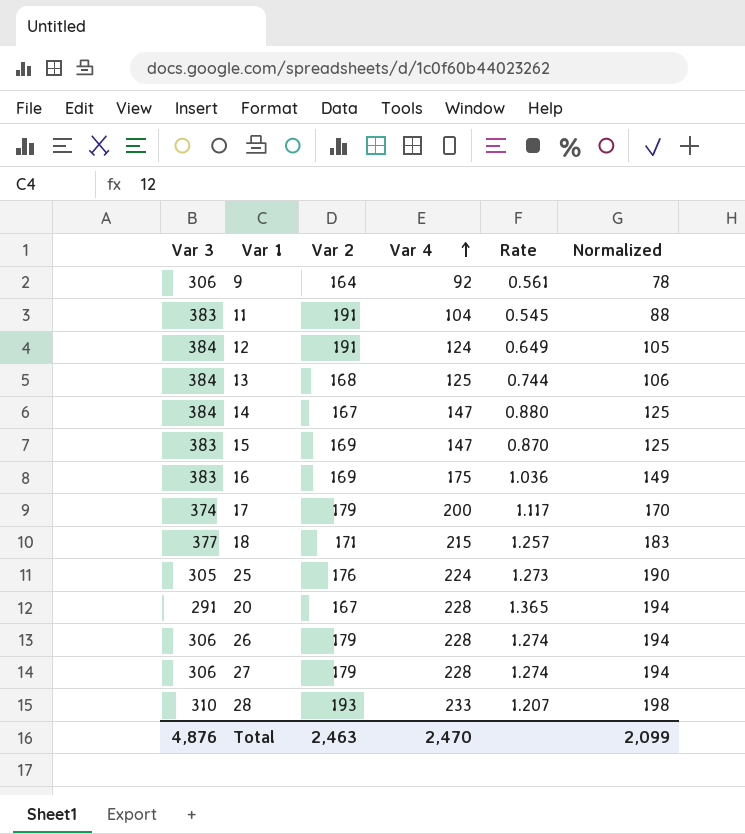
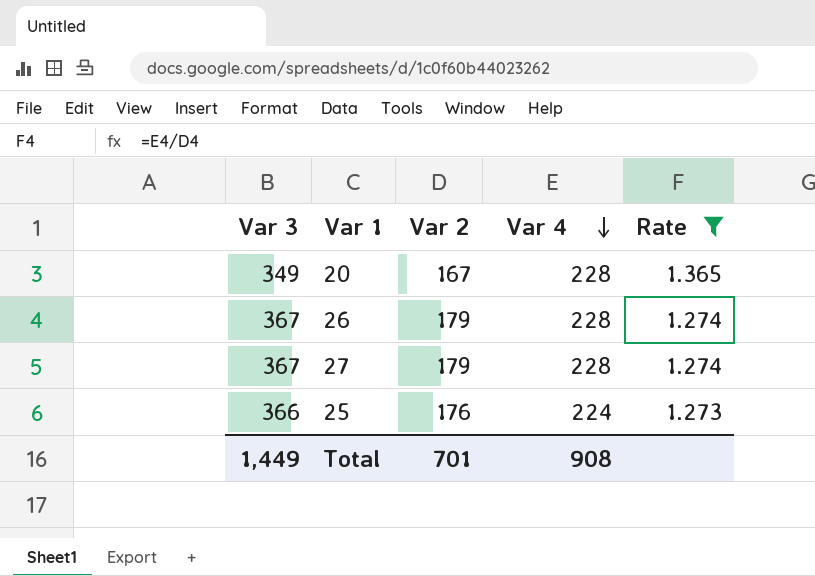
filter: none -> Rate >= 1.273
row order: Var 4 ascending -> Var 4 descending
column Normalized | formula: [Var 4] * 0.85 -> none
20 | Var 3: 291 -> 349
26 | Var 3: 306 -> 367
27 | Var 3: 306 -> 367
25 | Var 3: 305 -> 366
Total | Var 3: 4,876 -> 1,449
Total | Var 2: 2,463 -> 701
Total | Var 4: 2,470 -> 908

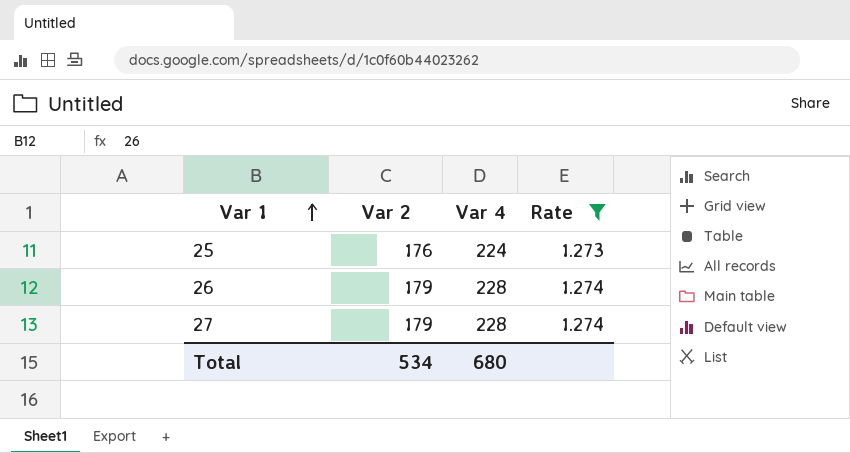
row order: Var 4 descending -> Var 1 ascending
column Var 3 | position: 1 -> none
row 20: 349 | 167 | 228 | 1.365 -> none
Total | Var 2: 701 -> 534
Total | Var 4: 908 -> 680

